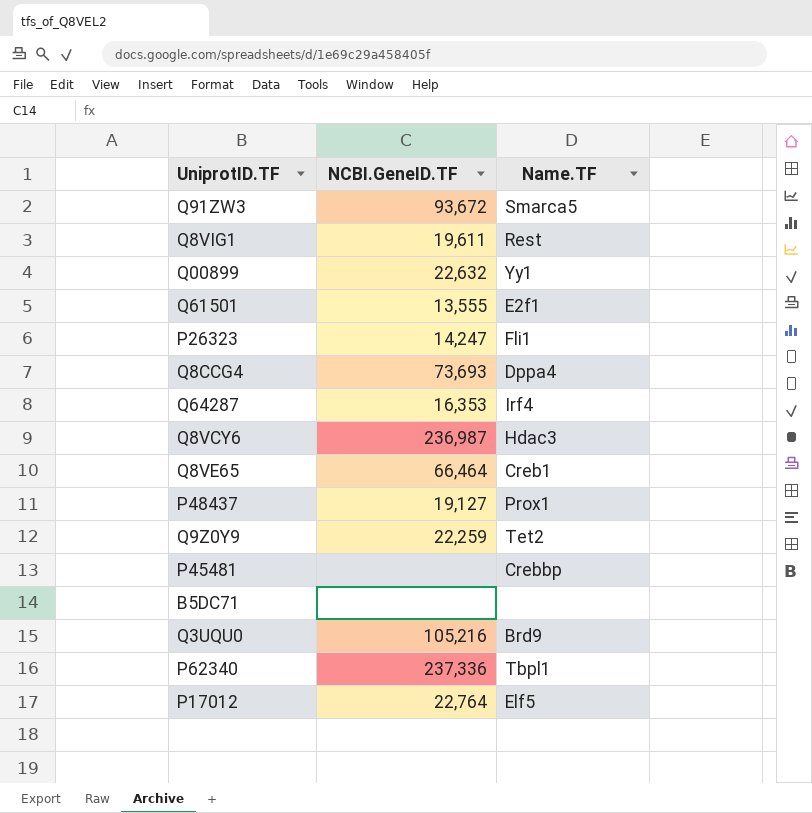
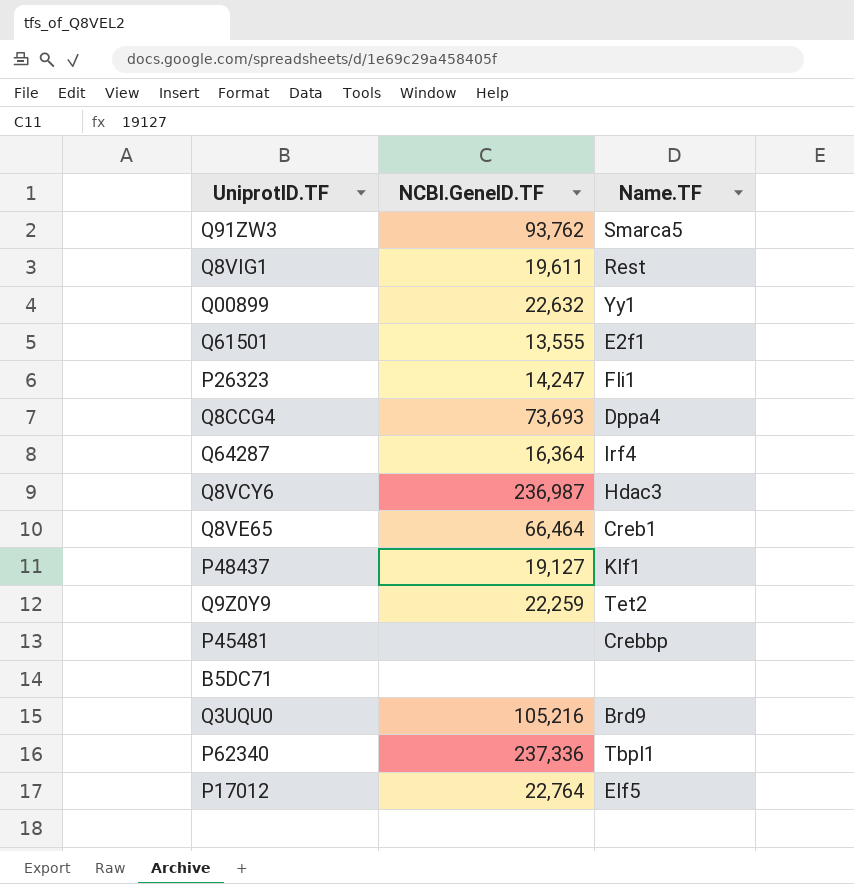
Q91ZW3 | NCBI.GeneID.TF: 93,672 -> 93,762
Q64287 | NCBI.GeneID.TF: 16,353 -> 16,364
P48437 | Name.TF: Prox1 -> Klf1

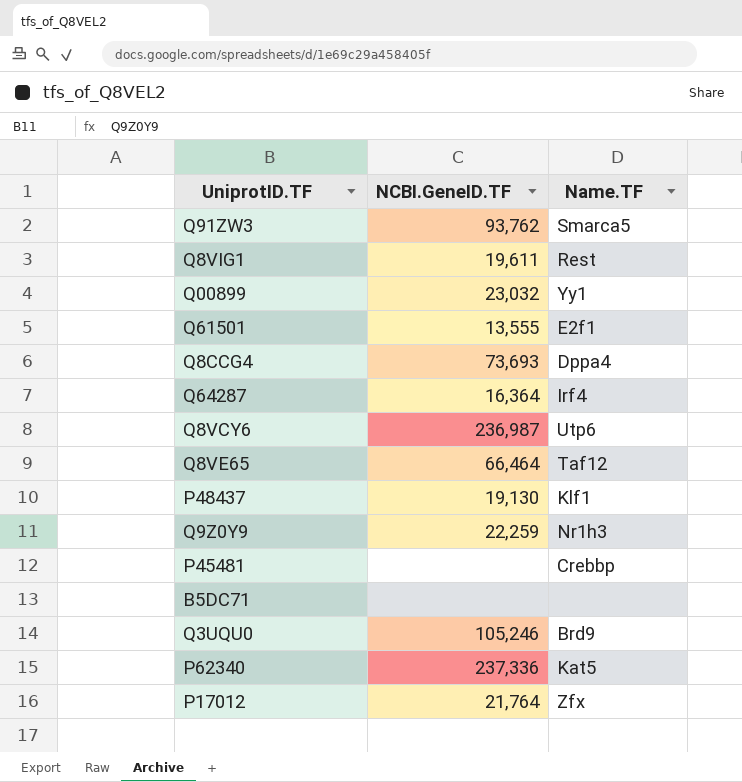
row P26323: 14,247 | Fli1 -> none
Q00899 | NCBI.GeneID.TF: 22,632 -> 23,032
Q8VCY6 | Name.TF: Hdac3 -> Utp6
Q8VE65 | Name.TF: Creb1 -> Taf12
P48437 | NCBI.GeneID.TF: 19,127 -> 19,130
Q9Z0Y9 | Name.TF: Tet2 -> Nr1h3
Q3UQU0 | NCBI.GeneID.TF: 105,216 -> 105,246
P62340 | Name.TF: Tbpl1 -> Kat5
P17012 | NCBI.GeneID.TF: 22,764 -> 21,764
P17012 | Name.TF: Elf5 -> Zfx

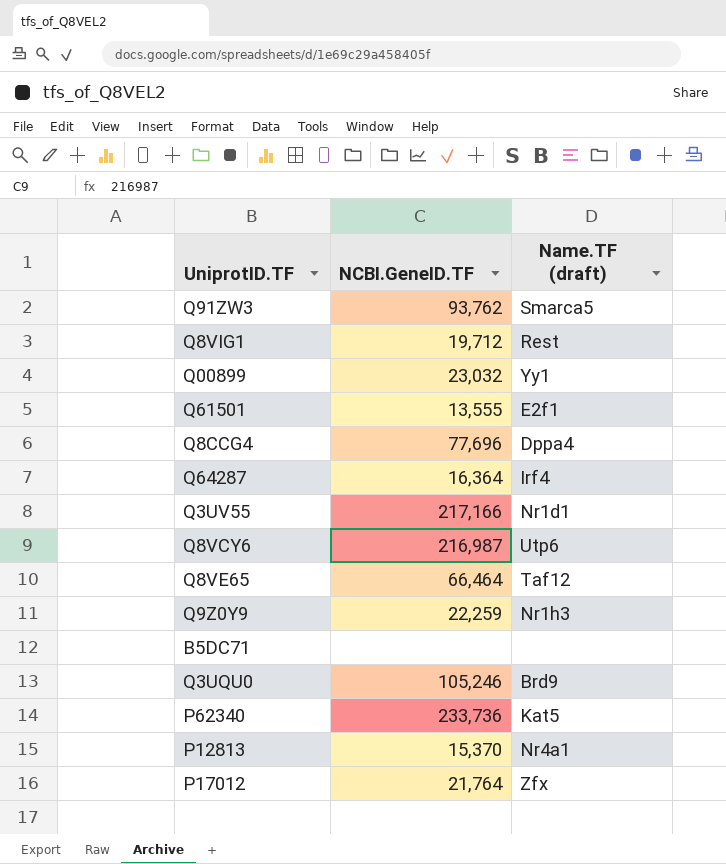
column name: Name.TF -> Name.TF (draft)
row P48437: 19,130 | Klf1 -> none
row P45481: none | Crebbp -> none
Q8VIG1 | NCBI.GeneID.TF: 19,611 -> 19,712
Q8CCG4 | NCBI.GeneID.TF: 73,693 -> 77,696
row Q3UV55: none -> 217,166 | Nr1d1
Q8VCY6 | NCBI.GeneID.TF: 236,987 -> 216,987
P62340 | NCBI.GeneID.TF: 237,336 -> 233,736
row P12813: none -> 15,370 | Nr4a1

